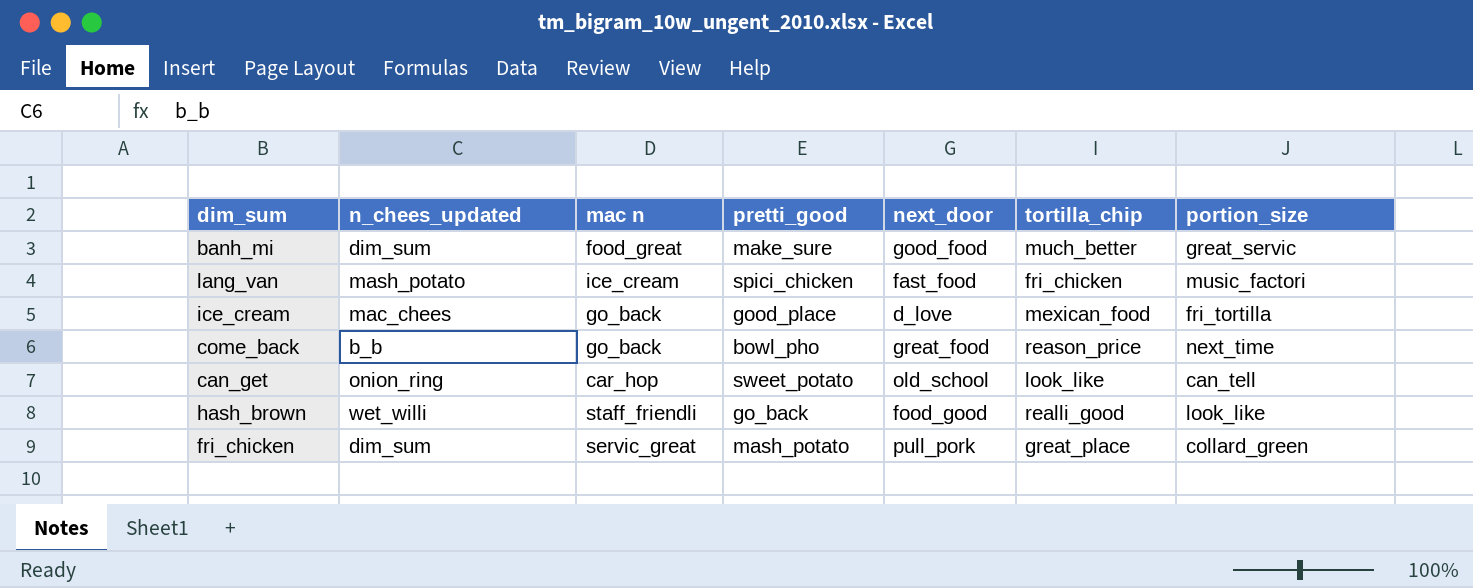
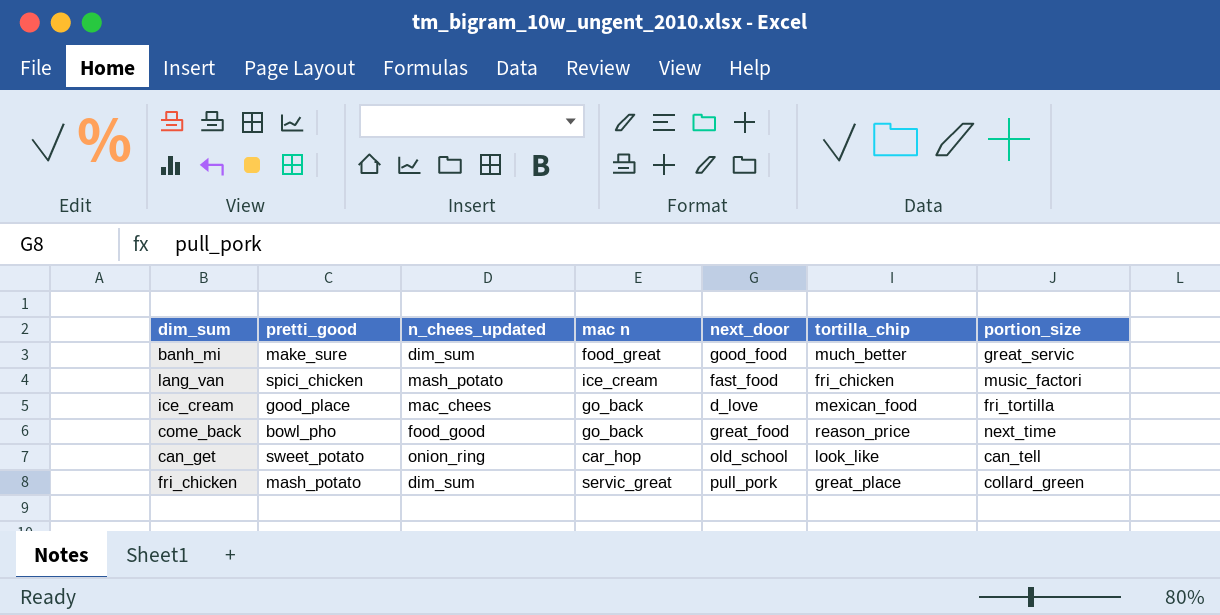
column pretti_good | position: 4 -> 2
row hash_brown: wet_willi | staff_friendli | go_back | food_good | realli_good | look_like -> none
come_back | n_chees_updated: b_b -> food_good

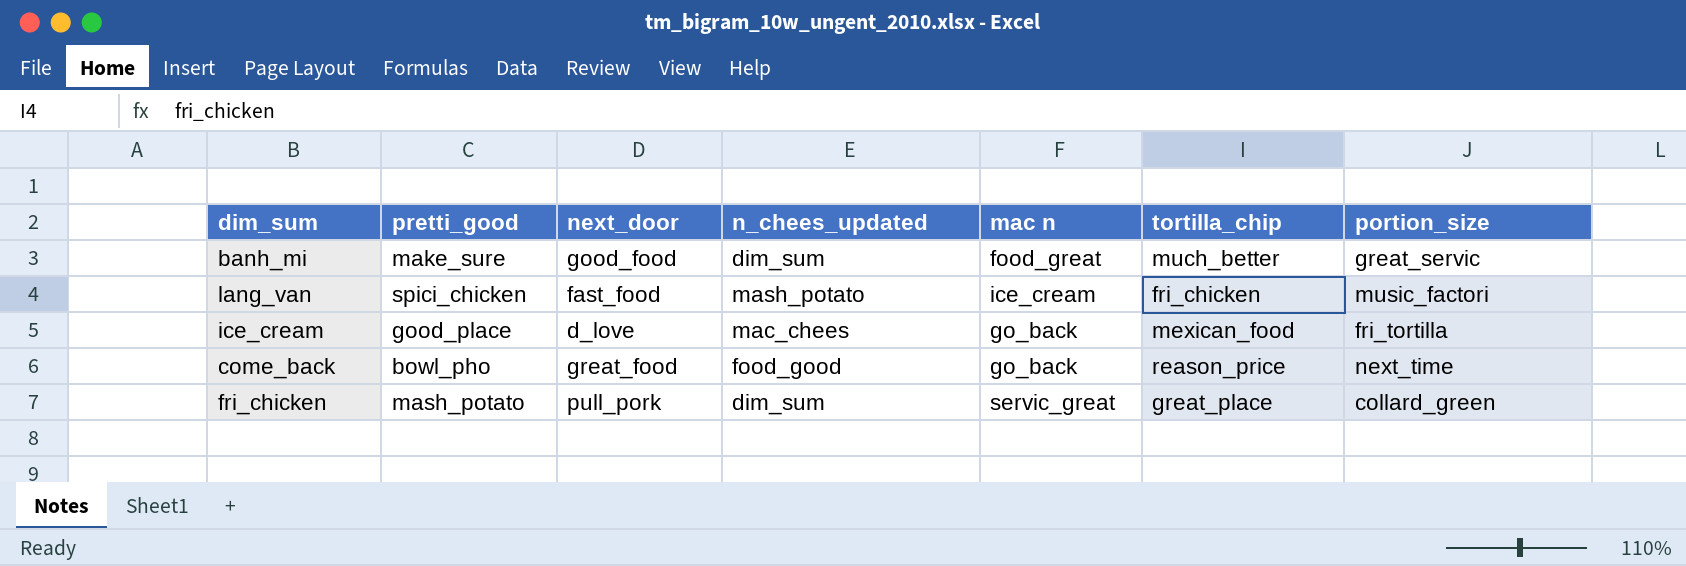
column next_door | position: 5 -> 3
row can_get: sweet_potato | onion_ring | car_hop | old_school | look_like | can_tell -> none

